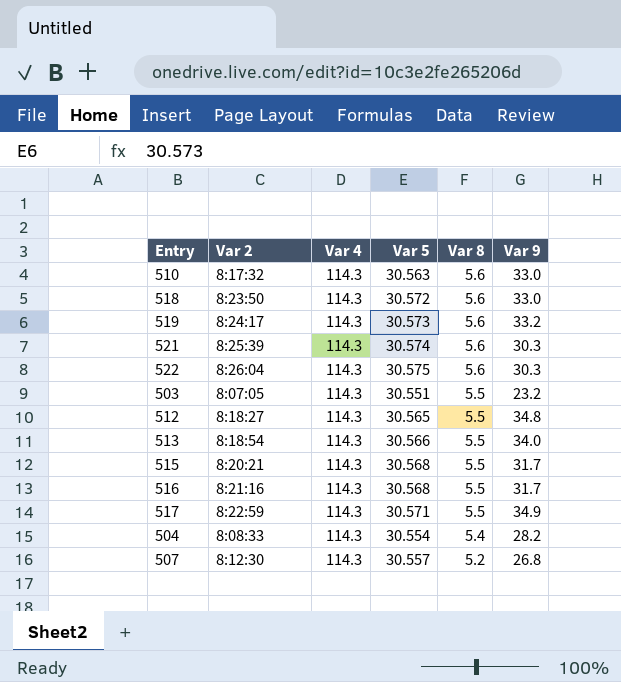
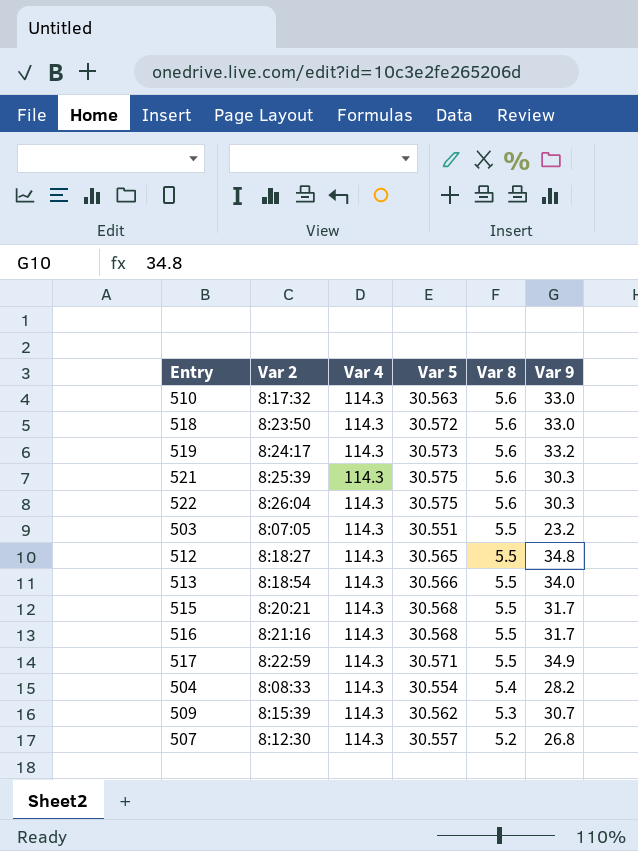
521 | Var 5: 30.574 -> 30.575
row 509: none -> 8:15:39 | 114.3 | 30.562 | 5.3 | 30.7

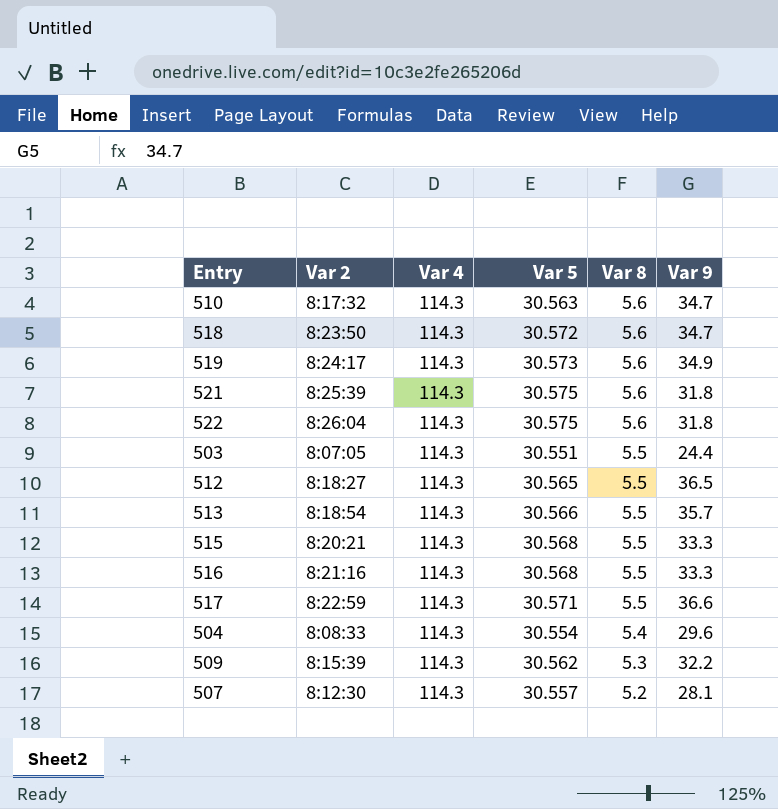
510 | Var 9: 33.0 -> 34.7
518 | Var 9: 33.0 -> 34.7
519 | Var 9: 33.2 -> 34.9
521 | Var 9: 30.3 -> 31.8
522 | Var 9: 30.3 -> 31.8
503 | Var 9: 23.2 -> 24.4
512 | Var 9: 34.8 -> 36.5
513 | Var 9: 34.0 -> 35.7
515 | Var 9: 31.7 -> 33.3
516 | Var 9: 31.7 -> 33.3
517 | Var 9: 34.9 -> 36.6
504 | Var 9: 28.2 -> 29.6
509 | Var 9: 30.7 -> 32.2
507 | Var 9: 26.8 -> 28.1

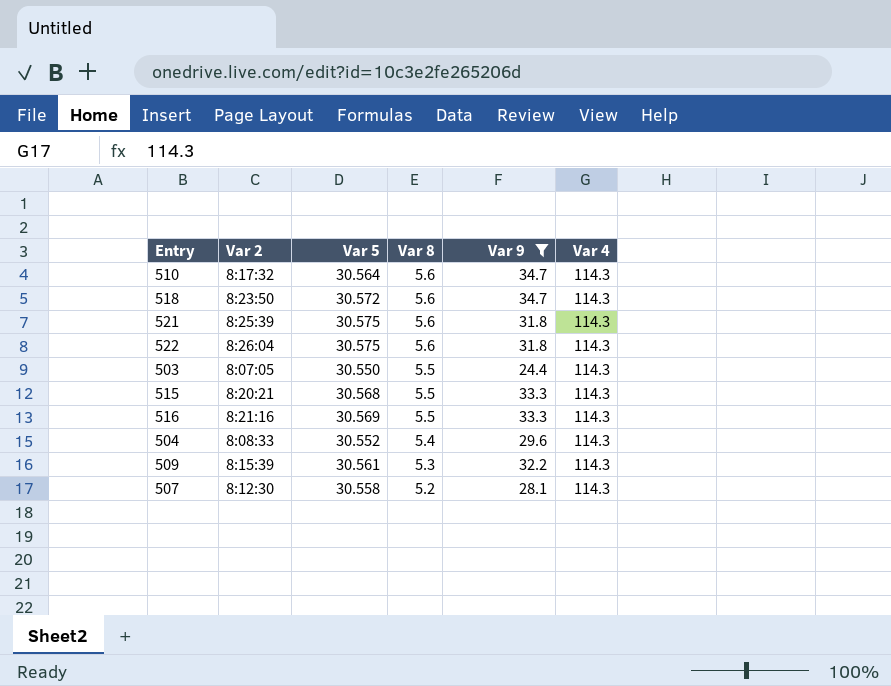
filter: none -> Var 9 <= 34.7
column Var 4 | position: 3 -> 6
510 | Var 5: 30.563 -> 30.564
503 | Var 5: 30.551 -> 30.550
516 | Var 5: 30.568 -> 30.569
504 | Var 5: 30.554 -> 30.552
509 | Var 5: 30.562 -> 30.561
507 | Var 5: 30.557 -> 30.558

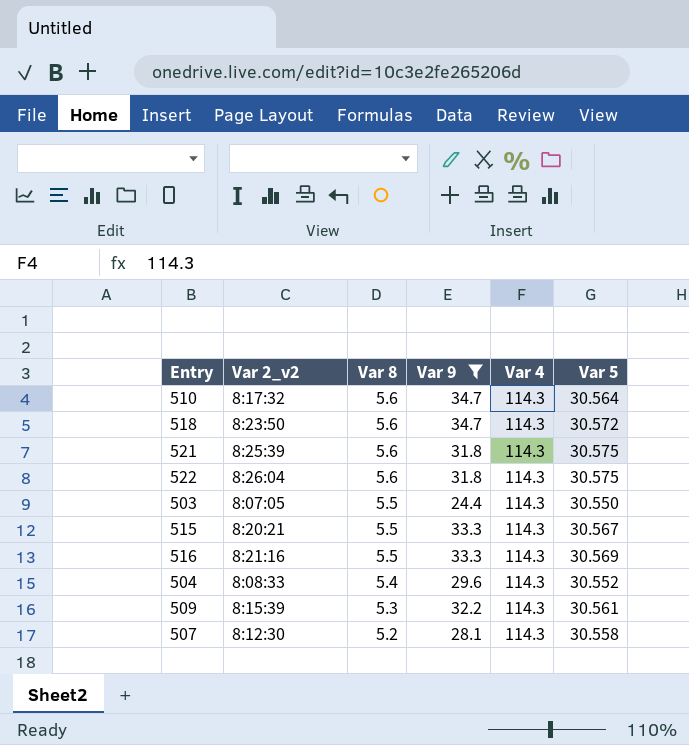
column name: Var 2 -> Var 2_v2
column Var 5 | position: 3 -> 6
515 | Var 5: 30.568 -> 30.567

